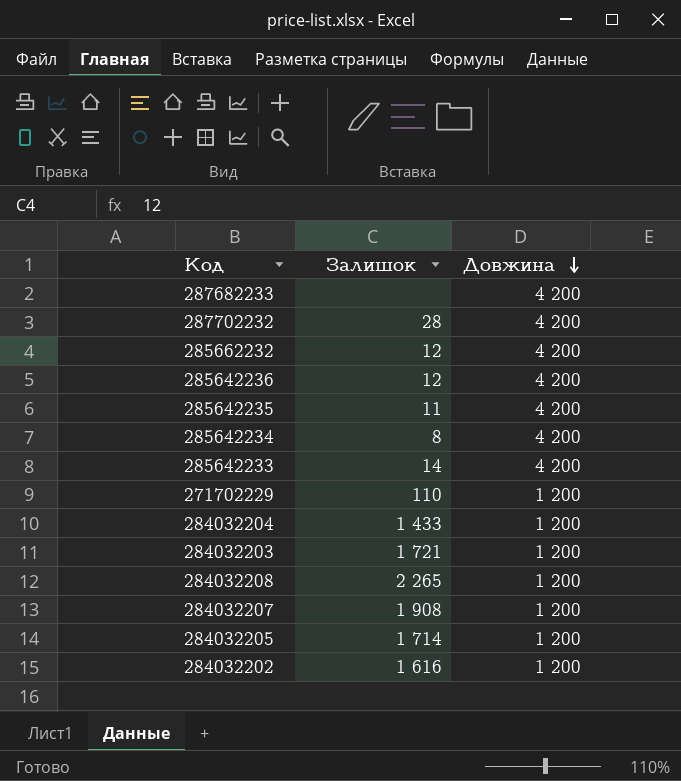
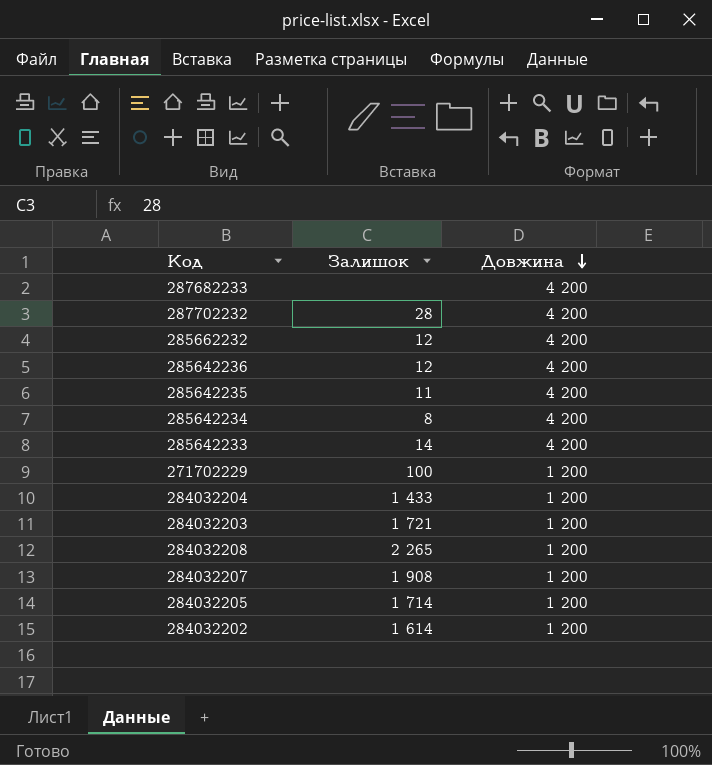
271702229 | Залишок: 110 -> 100
284032202 | Залишок: 1 616 -> 1 614

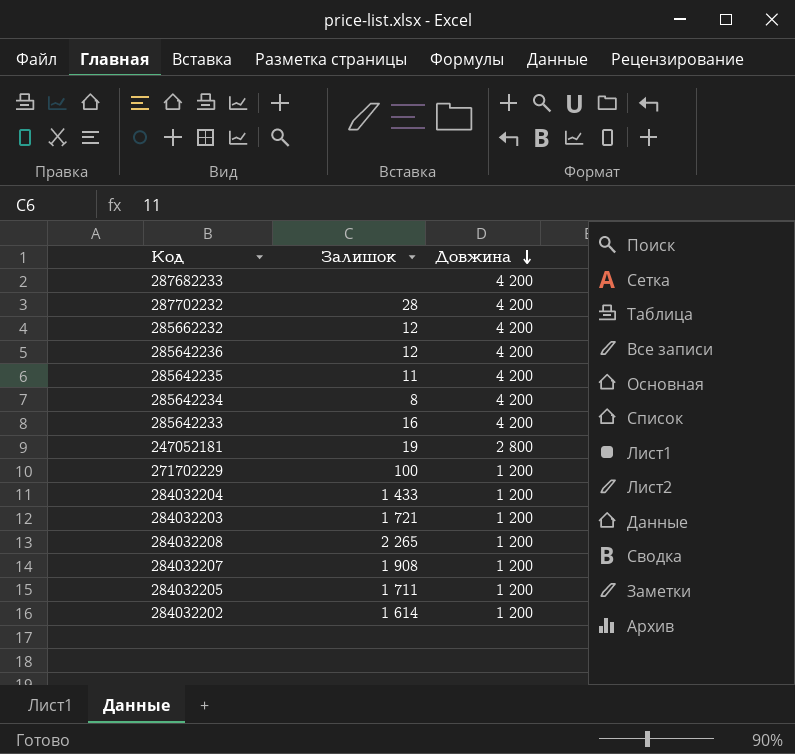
285642233 | Залишок: 14 -> 16
row 247052181: none -> 19 | 2 800
284032205 | Залишок: 1 714 -> 1 711

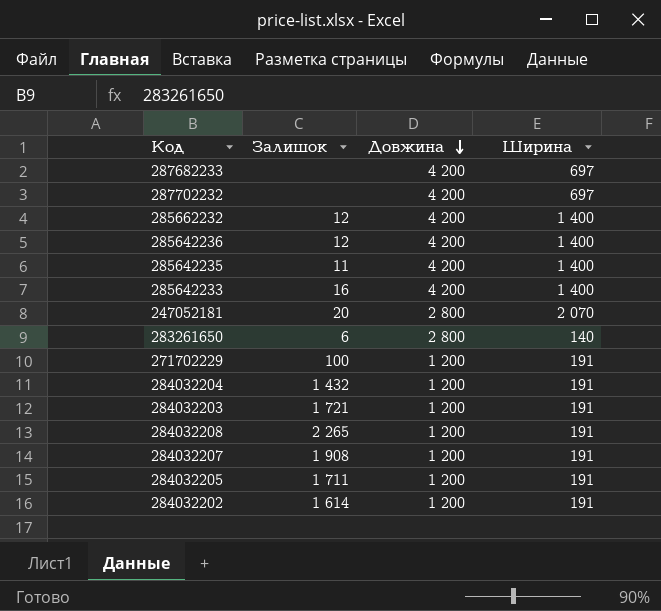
column Ширина | position: none -> 4
row 285642234: 8 | 4 200 -> none
287702232 | Залишок: 28 -> none
247052181 | Залишок: 19 -> 20
row 283261650: none -> 6 | 2 800 | 140
284032204 | Залишок: 1 433 -> 1 432

